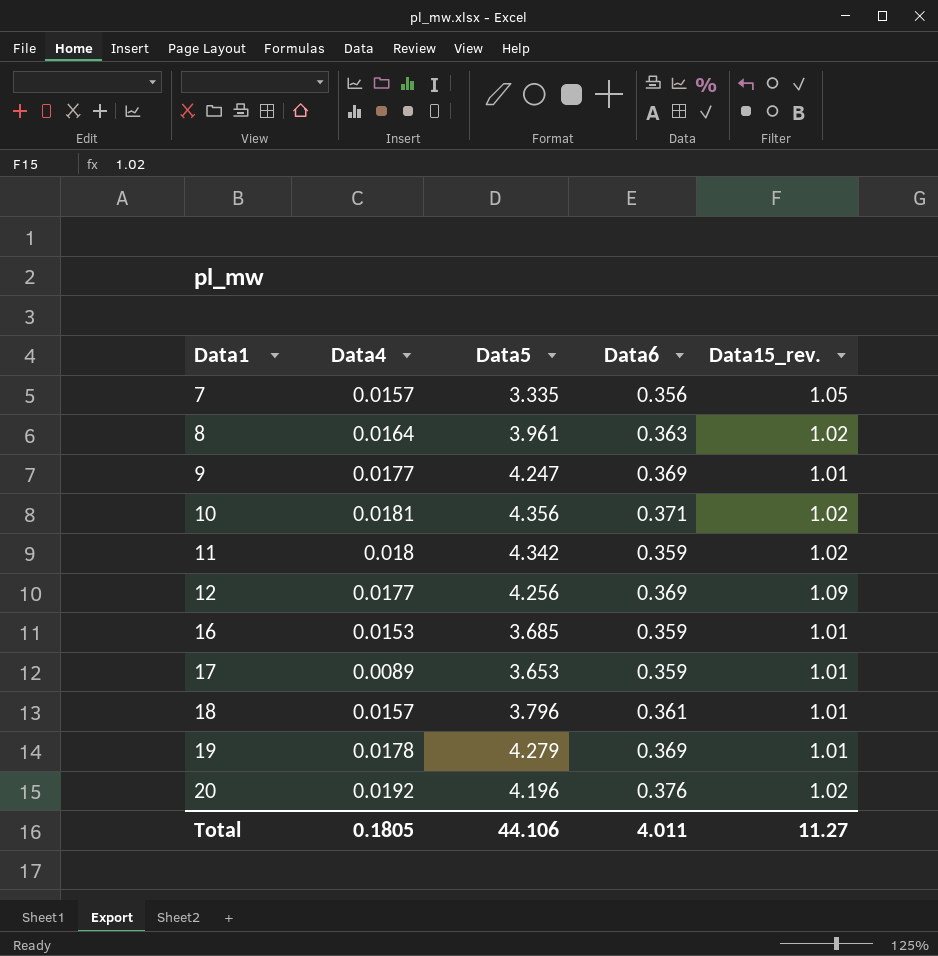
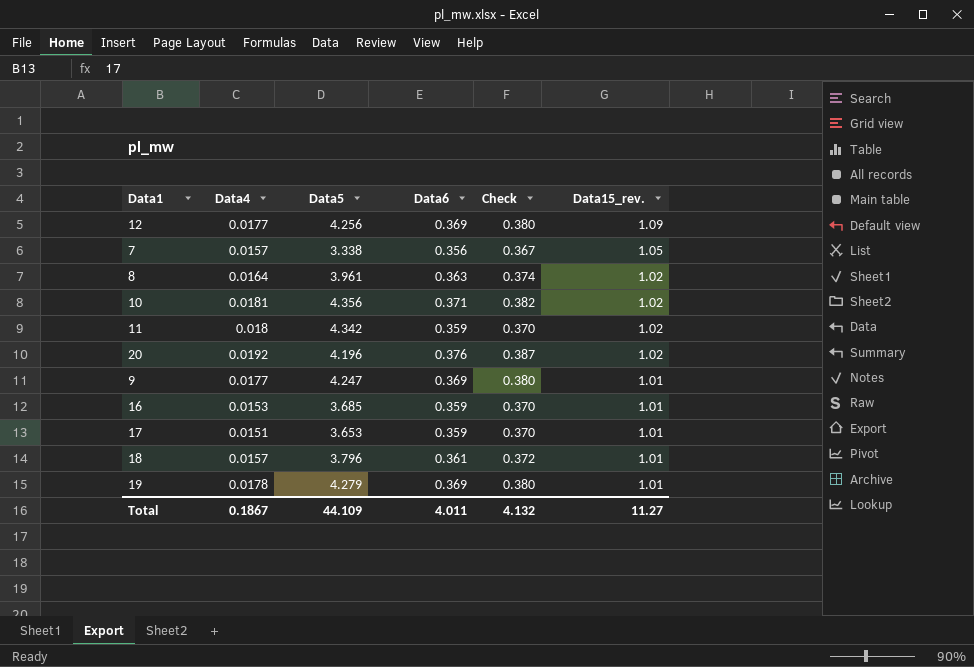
row order: Data1 ascending -> Data15_rev. descending
column Check | formula: none -> [Data6] * 1.03
7 | Data5: 3.335 -> 3.338
17 | Data4: 0.0089 -> 0.0151
Total | Data4: 0.1805 -> 0.1867
Total | Data5: 44.106 -> 44.109

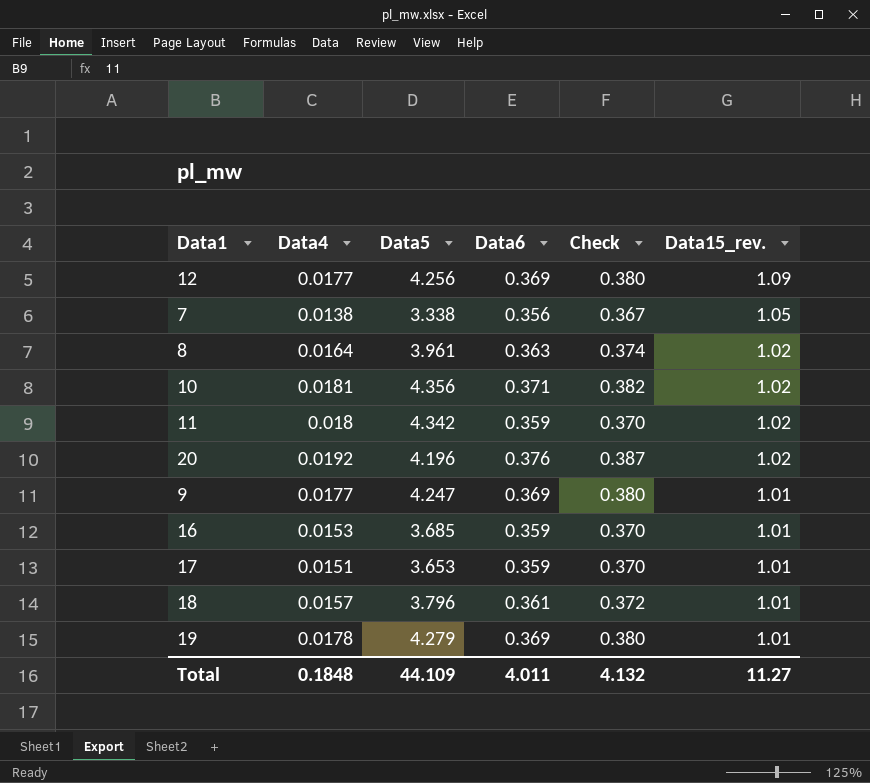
7 | Data4: 0.0157 -> 0.0138
Total | Data4: 0.1867 -> 0.1848

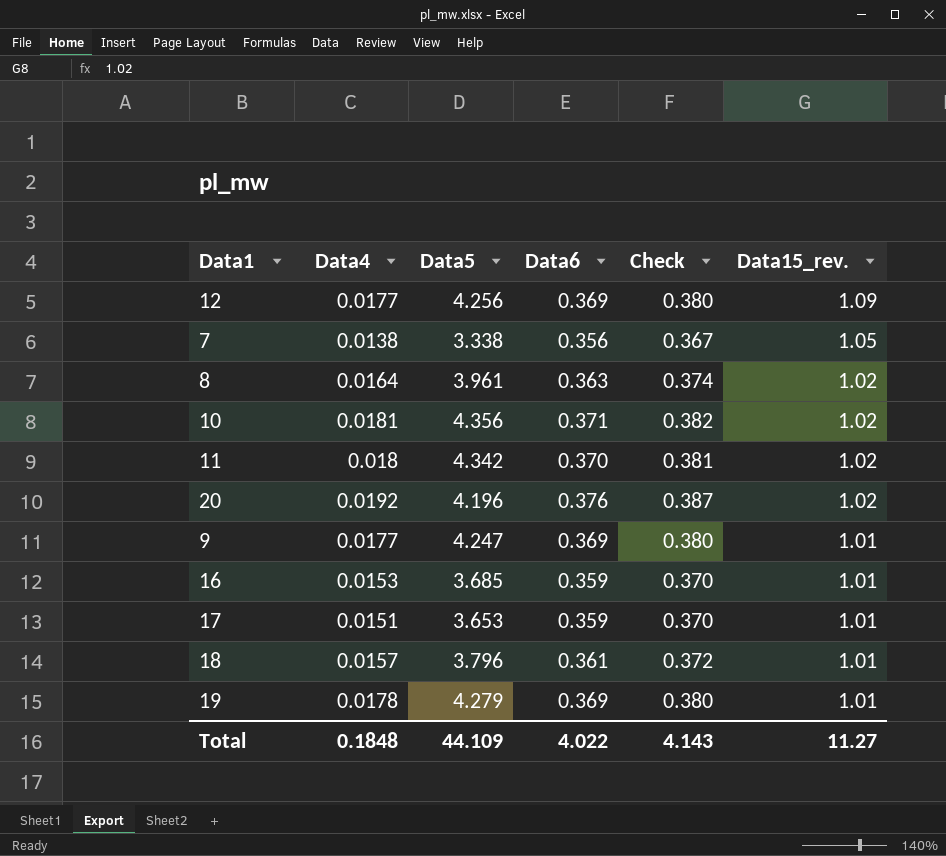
11 | Data6: 0.359 -> 0.370
11 | Check: 0.370 -> 0.381
Total | Data6: 4.011 -> 4.022
Total | Check: 4.132 -> 4.143

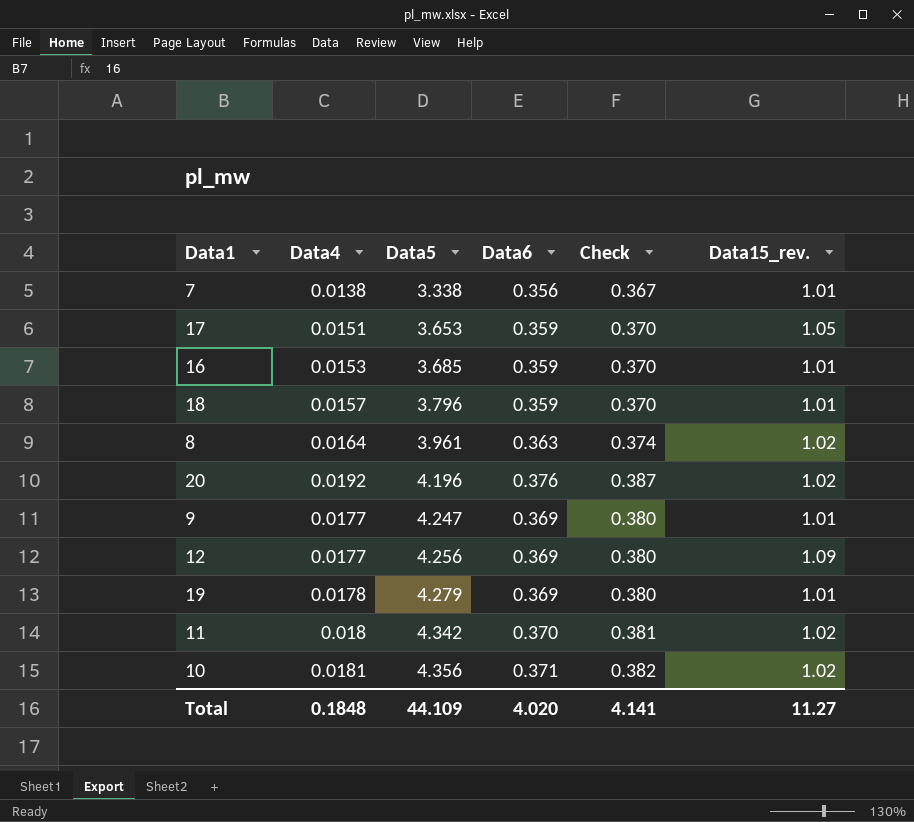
row order: Data15_rev. descending -> Data5 ascending
7 | Data15_rev.: 1.05 -> 1.01
17 | Data15_rev.: 1.01 -> 1.05
18 | Data6: 0.361 -> 0.359
18 | Check: 0.372 -> 0.370
Total | Data6: 4.022 -> 4.020
Total | Check: 4.143 -> 4.141

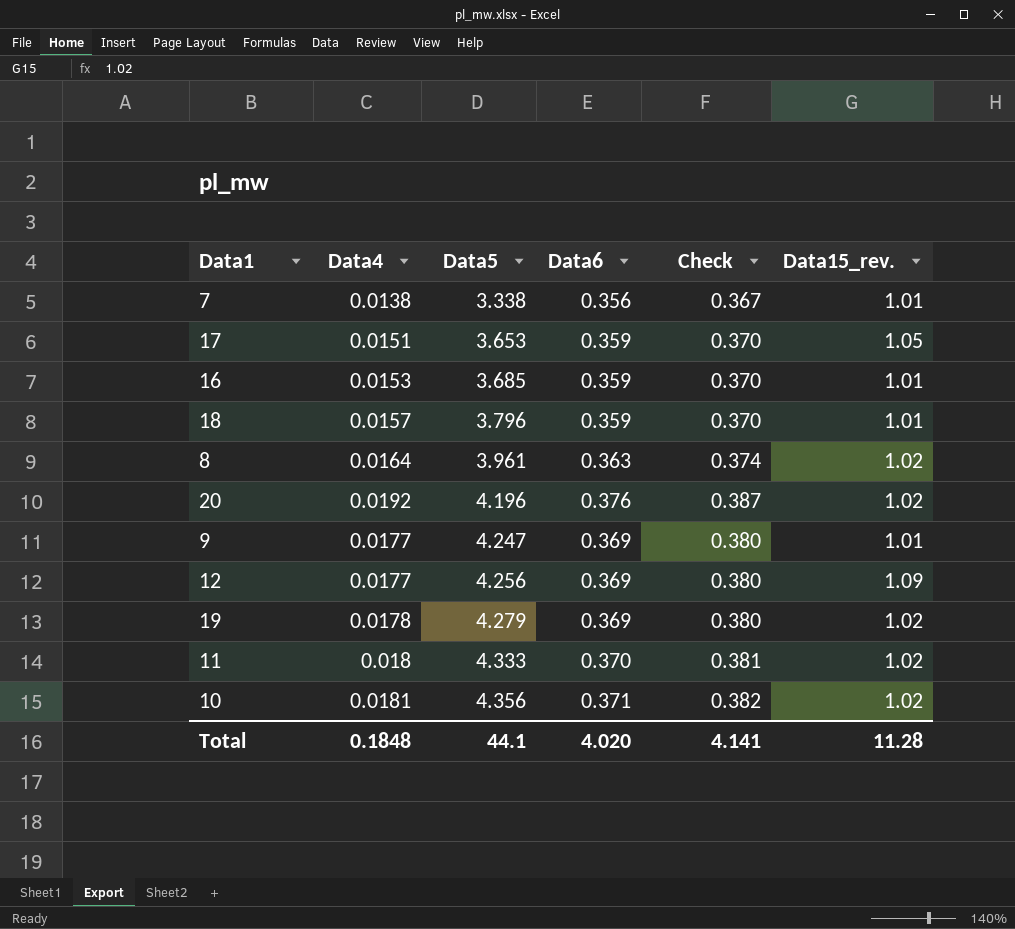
19 | Data15_rev.: 1.01 -> 1.02
11 | Data5: 4.342 -> 4.333
Total | Data5: 44.109 -> 44.1
Total | Data15_rev.: 11.27 -> 11.28

